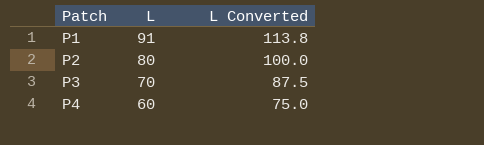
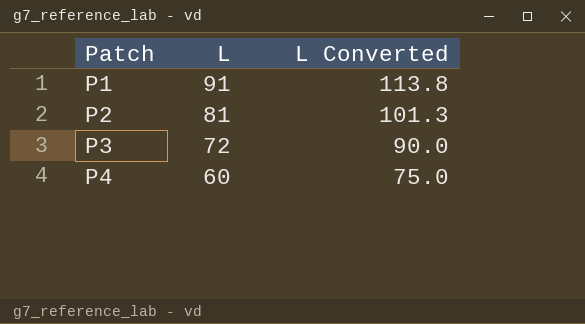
P2 | L: 80 -> 81
P2 | L Converted: 100.0 -> 101.3
P3 | L: 70 -> 72
P3 | L Converted: 87.5 -> 90.0

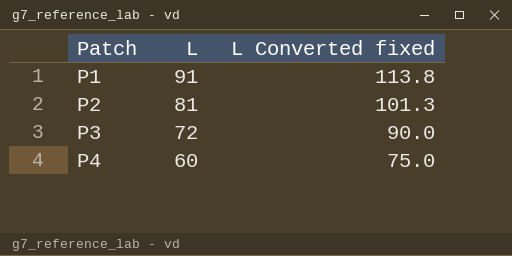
column name: L Converted -> L Converted fixed

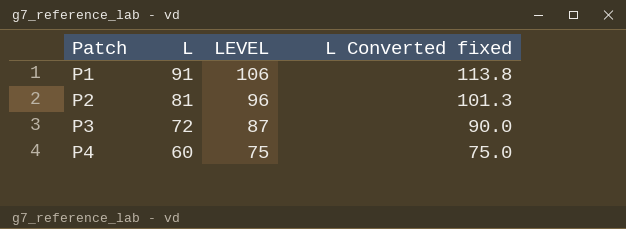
column LEVEL | formula: none -> [L] + 15

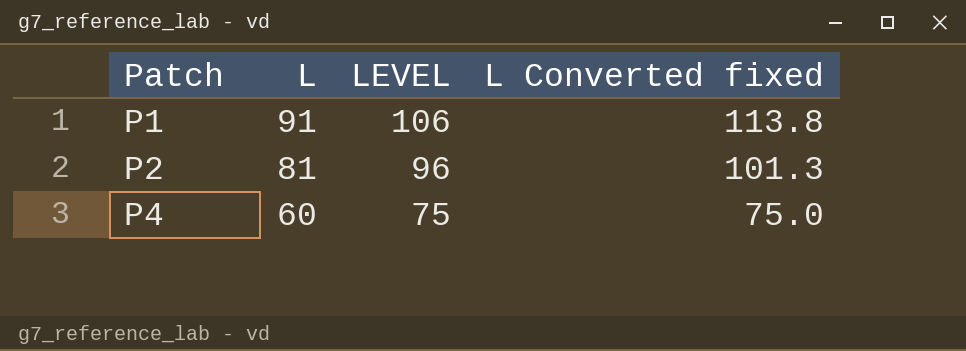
row P3: 72 | 87 | 90.0 -> none

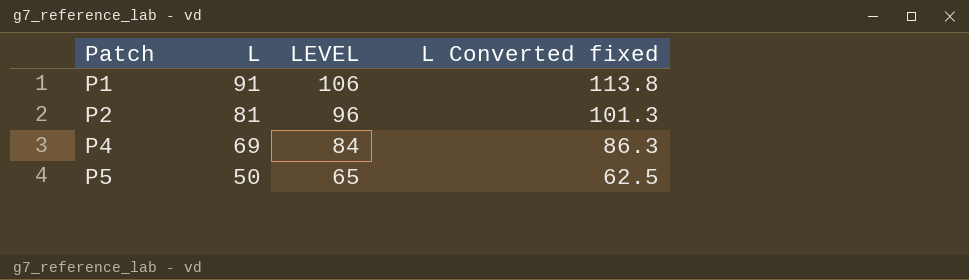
P4 | L: 60 -> 69
P4 | LEVEL: 75 -> 84
P4 | L Converted fixed: 75.0 -> 86.3
row P5: none -> 50 | 65 | 62.5

